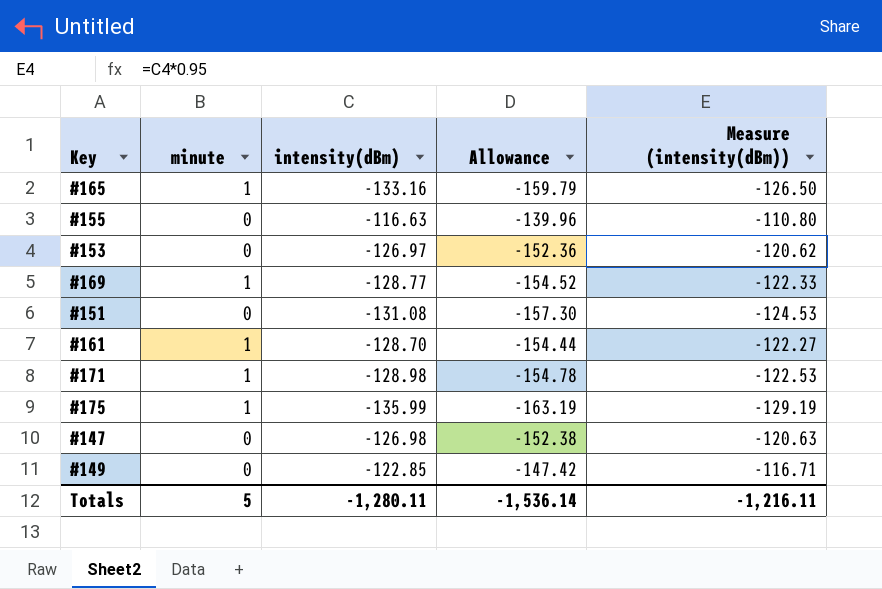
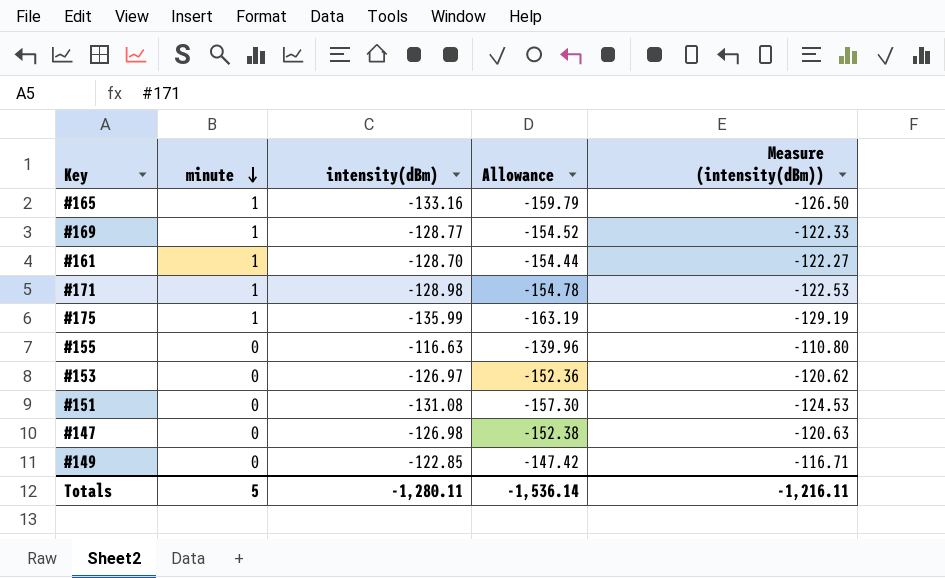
row order: none -> minute descending

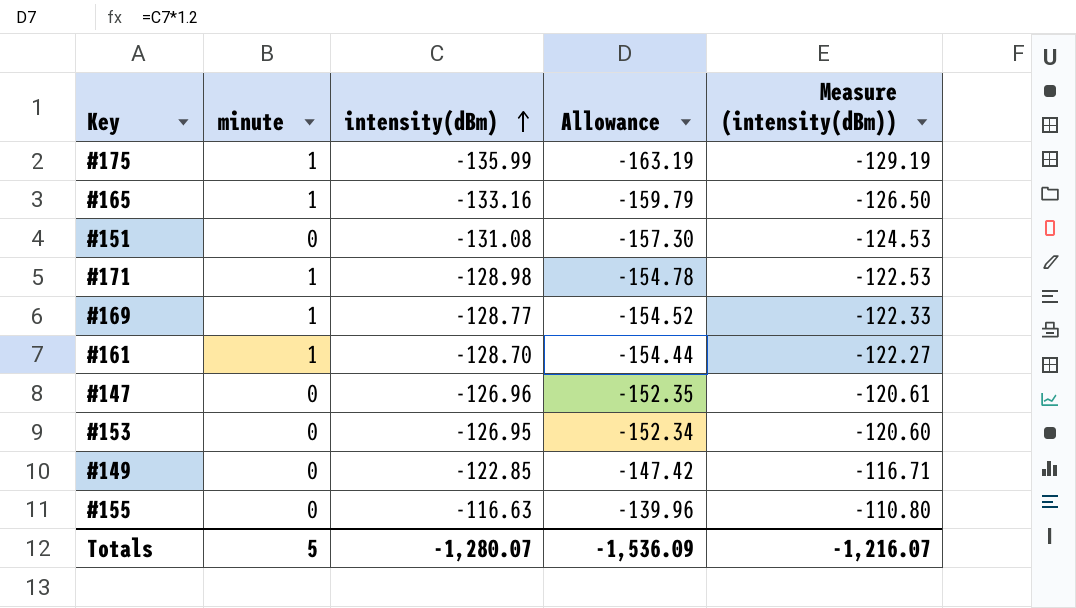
row order: minute descending -> intensity(dBm) ascending
#147 | intensity(dBm): -126.98 -> -126.96
#147 | Allowance: -152.38 -> -152.35
#147 | Measure (intensity(dBm)): -120.63 -> -120.61
#153 | intensity(dBm): -126.97 -> -126.95
#153 | Allowance: -152.36 -> -152.34
#153 | Measure (intensity(dBm)): -120.62 -> -120.60
Totals | intensity(dBm): -1,280.11 -> -1,280.07
Totals | Allowance: -1,536.14 -> -1,536.09
Totals | Measure (intensity(dBm)): -1,216.11 -> -1,216.07

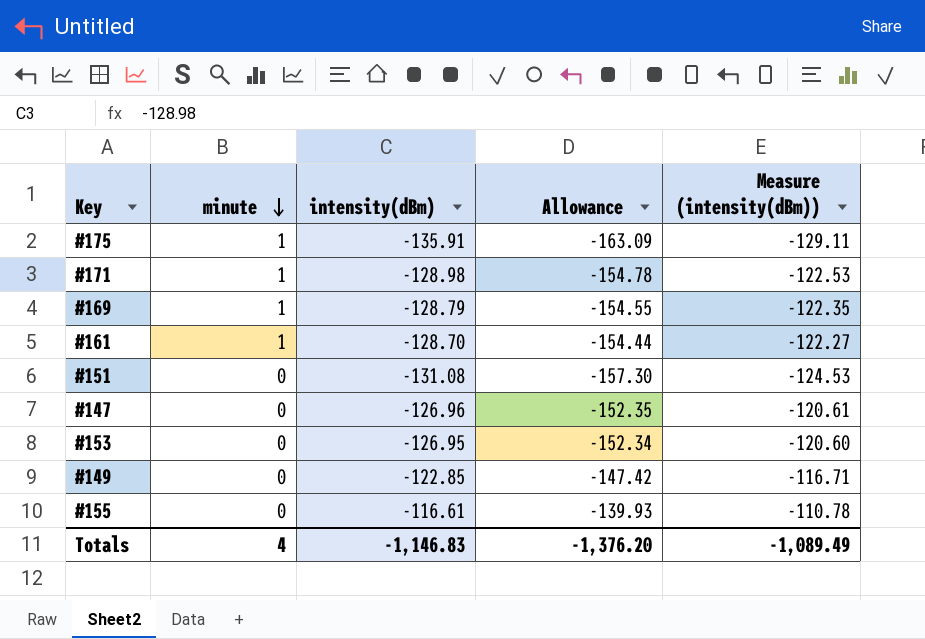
row order: intensity(dBm) ascending -> minute descending
row #165: 1 | -133.16 | -159.79 | -126.50 -> none
#175 | intensity(dBm): -135.99 -> -135.91
#175 | Allowance: -163.19 -> -163.09
#175 | Measure (intensity(dBm)): -129.19 -> -129.11
#169 | intensity(dBm): -128.77 -> -128.79
#169 | Allowance: -154.52 -> -154.55
#169 | Measure (intensity(dBm)): -122.33 -> -122.35
#155 | intensity(dBm): -116.63 -> -116.61
#155 | Allowance: -139.96 -> -139.93
#155 | Measure (intensity(dBm)): -110.80 -> -110.78
Totals | minute: 5 -> 4
Totals | intensity(dBm): -1,280.07 -> -1,146.83
Totals | Allowance: -1,536.09 -> -1,376.20
Totals | Measure (intensity(dBm)): -1,216.07 -> -1,089.49

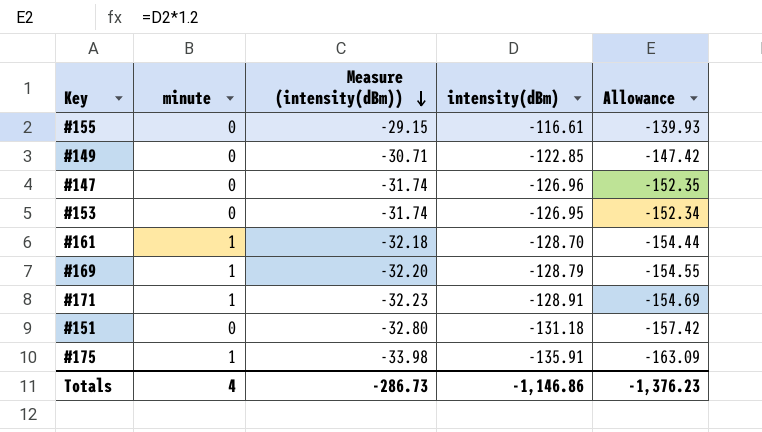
row order: minute descending -> Measure (intensity(dBm)) descending
column Measure (intensity(dBm)) | formula: [intensity(dBm)] * 0.95 -> [intensity(dBm)] * 0.25
column Measure (intensity(dBm)) | position: 5 -> 3
#171 | intensity(dBm): -128.98 -> -128.91
#171 | Allowance: -154.78 -> -154.69
#151 | intensity(dBm): -131.08 -> -131.18
#151 | Allowance: -157.30 -> -157.42
Totals | Measure (intensity(dBm)): -1,089.49 -> -286.73
Totals | intensity(dBm): -1,146.83 -> -1,146.86
Totals | Allowance: -1,376.20 -> -1,376.23

